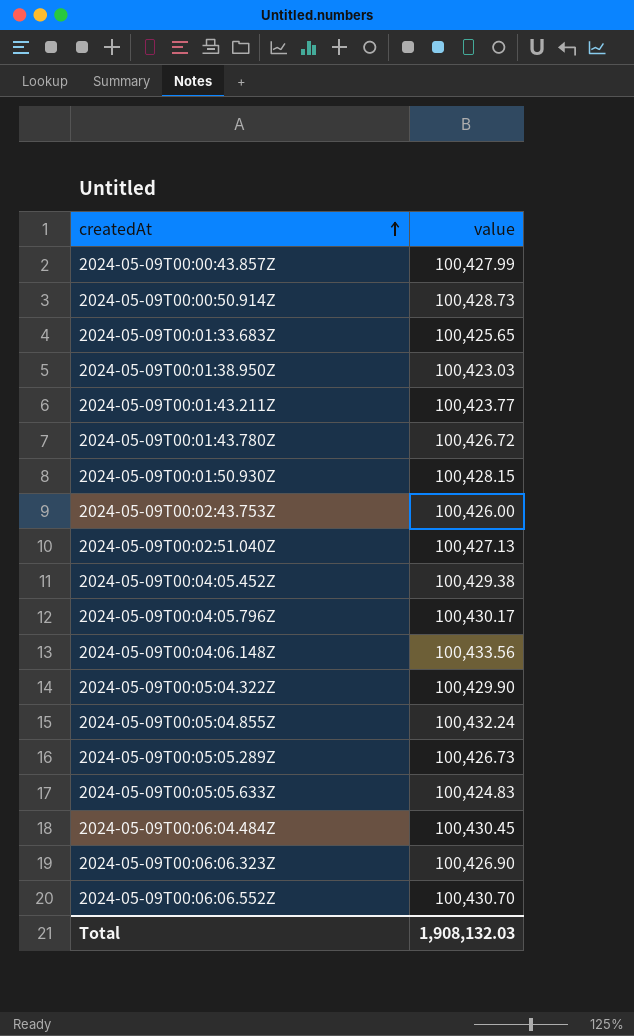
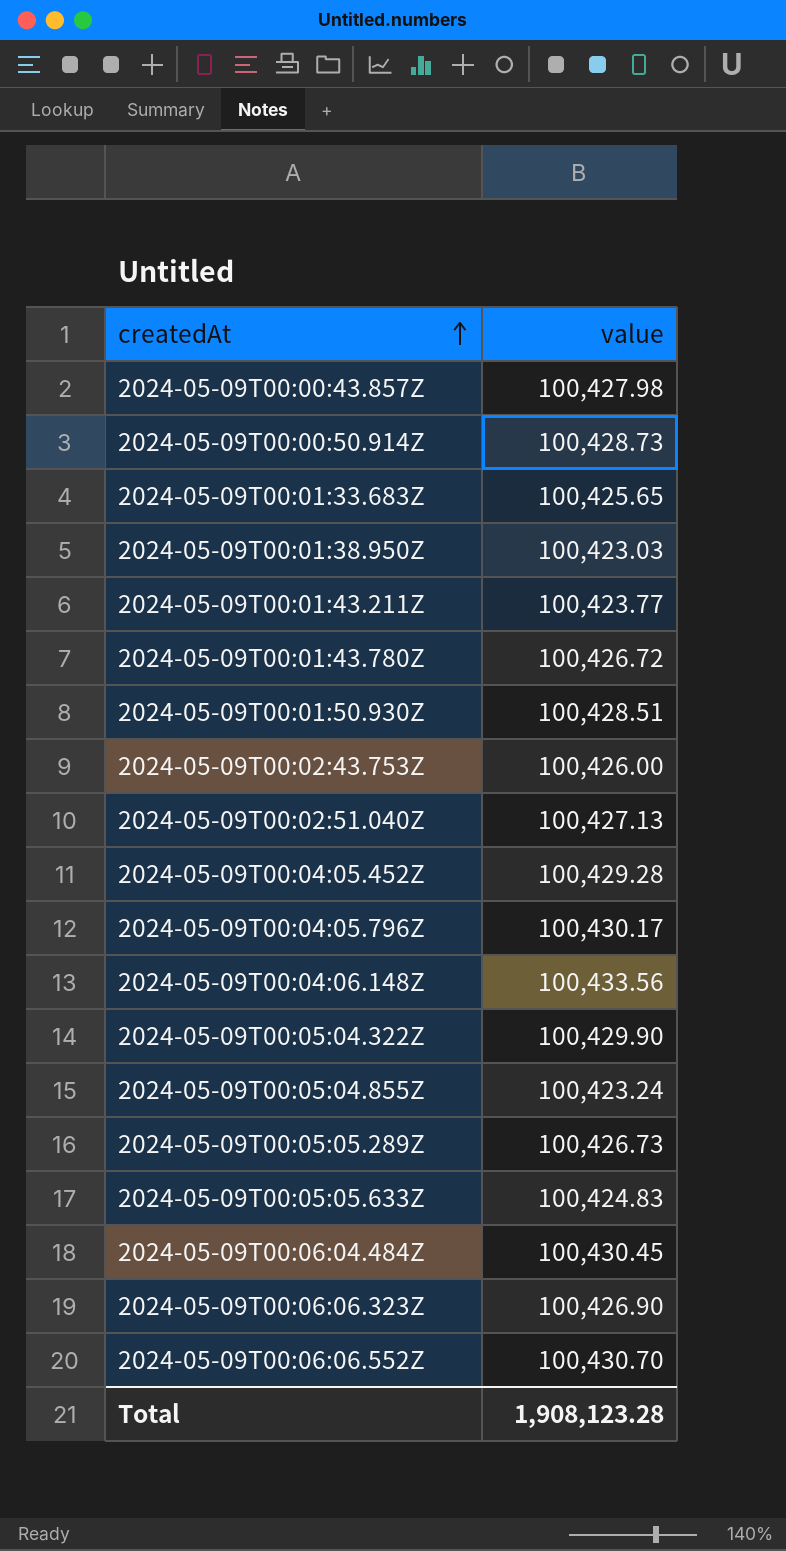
2024-05-09T00:00:43.857Z | value: 100,427.99 -> 100,427.98
2024-05-09T00:01:50.930Z | value: 100,428.15 -> 100,428.51
2024-05-09T00:04:05.452Z | value: 100,429.38 -> 100,429.28
2024-05-09T00:05:04.855Z | value: 100,432.24 -> 100,423.24
Total | value: 1,908,132.03 -> 1,908,123.28

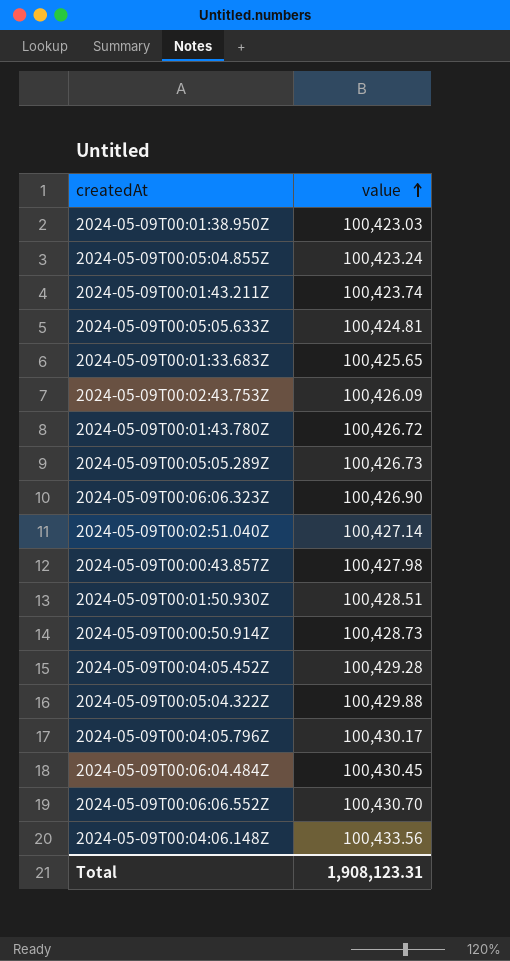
row order: createdAt ascending -> value ascending
2024-05-09T00:01:43.211Z | value: 100,423.77 -> 100,423.74
2024-05-09T00:05:05.633Z | value: 100,424.83 -> 100,424.81
2024-05-09T00:02:43.753Z | value: 100,426.00 -> 100,426.09
2024-05-09T00:02:51.040Z | value: 100,427.13 -> 100,427.14
2024-05-09T00:05:04.322Z | value: 100,429.90 -> 100,429.88
Total | value: 1,908,123.28 -> 1,908,123.31

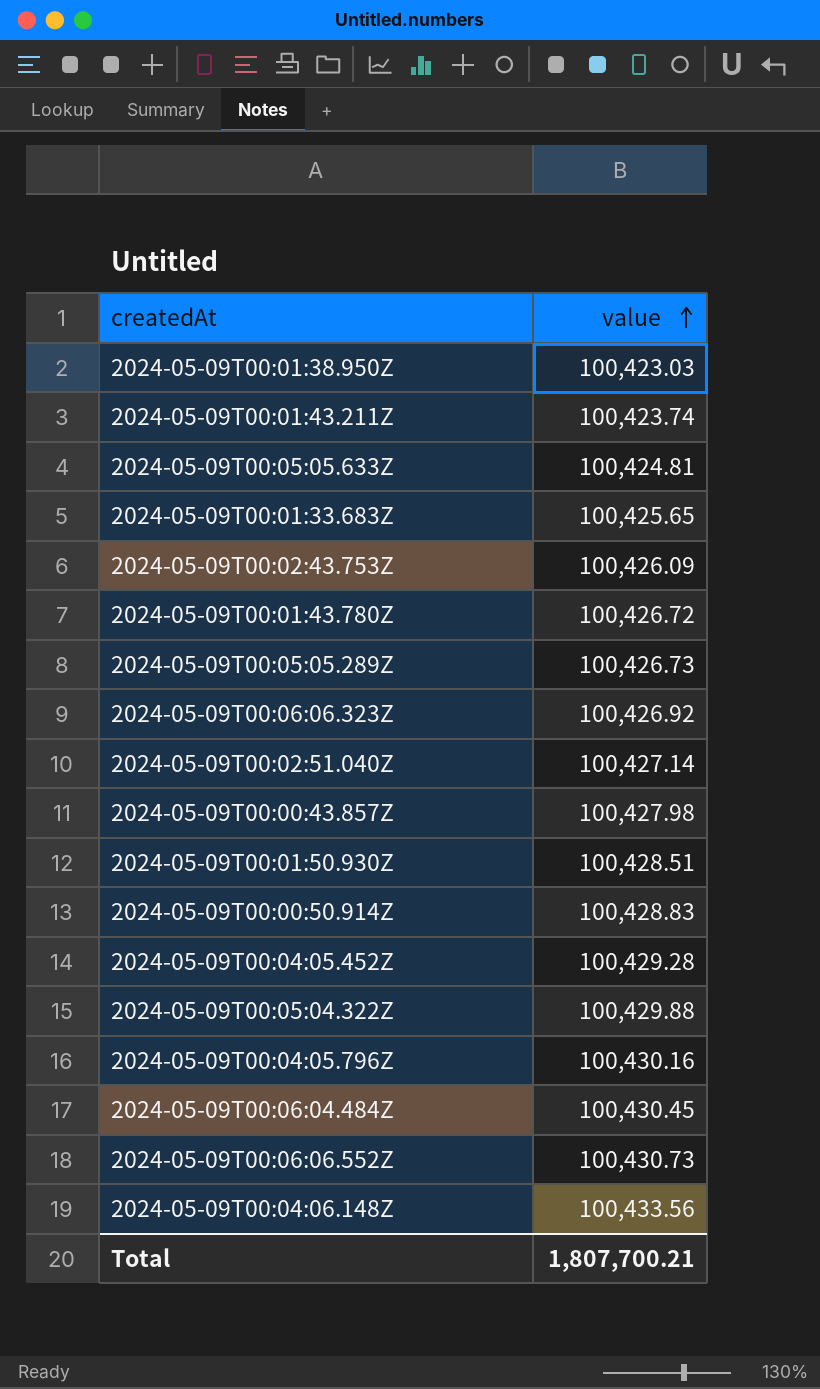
row 2024-05-09T00:05:04.855Z: 100,423.24 -> none
2024-05-09T00:06:06.323Z | value: 100,426.90 -> 100,426.92
2024-05-09T00:00:50.914Z | value: 100,428.73 -> 100,428.83
2024-05-09T00:04:05.796Z | value: 100,430.17 -> 100,430.16
2024-05-09T00:06:06.552Z | value: 100,430.70 -> 100,430.73
Total | value: 1,908,123.31 -> 1,807,700.21

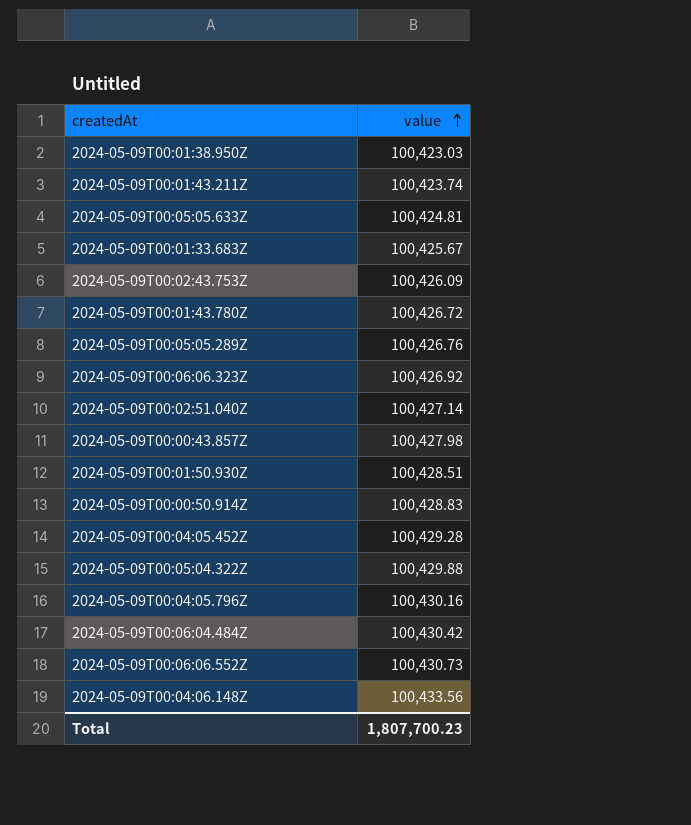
2024-05-09T00:01:33.683Z | value: 100,425.65 -> 100,425.67
2024-05-09T00:05:05.289Z | value: 100,426.73 -> 100,426.76
2024-05-09T00:06:04.484Z | value: 100,430.45 -> 100,430.42
Total | value: 1,807,700.21 -> 1,807,700.23

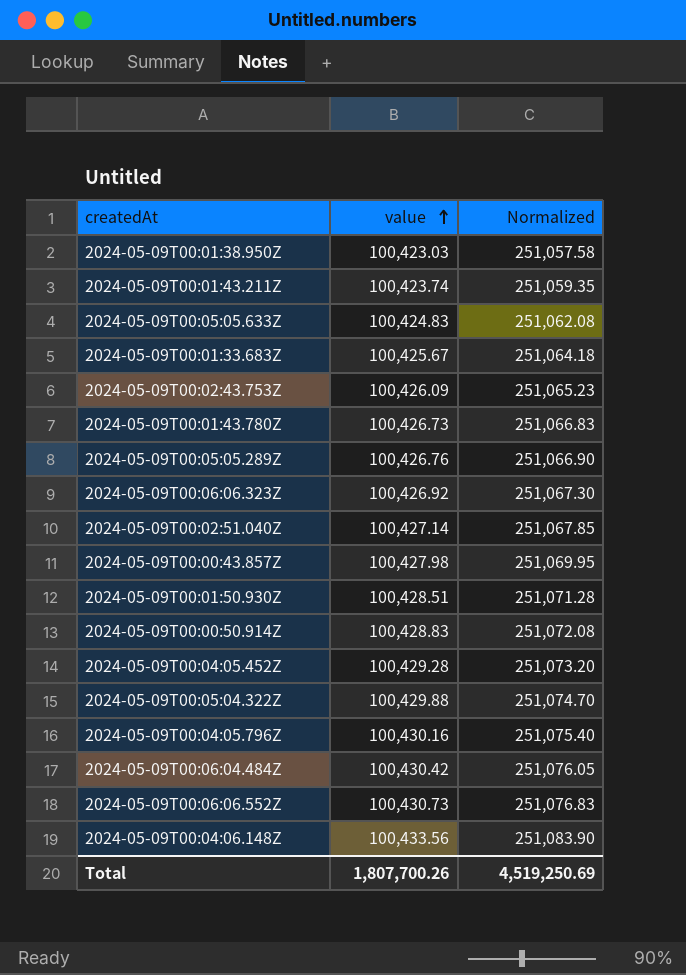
column Normalized | formula: none -> [value] * 2.5
2024-05-09T00:05:05.633Z | value: 100,424.81 -> 100,424.83
2024-05-09T00:01:43.780Z | value: 100,426.72 -> 100,426.73
Total | value: 1,807,700.23 -> 1,807,700.26

